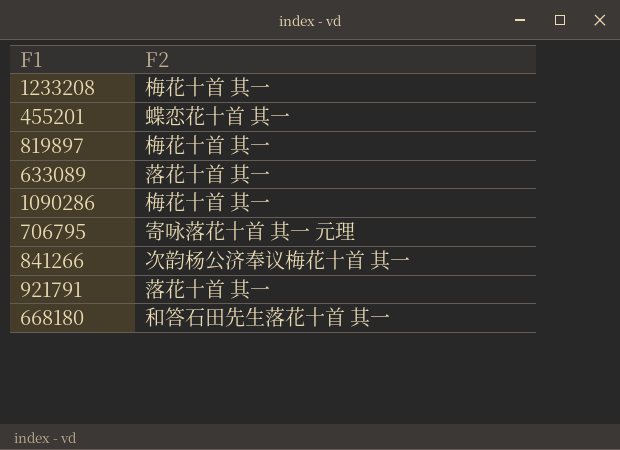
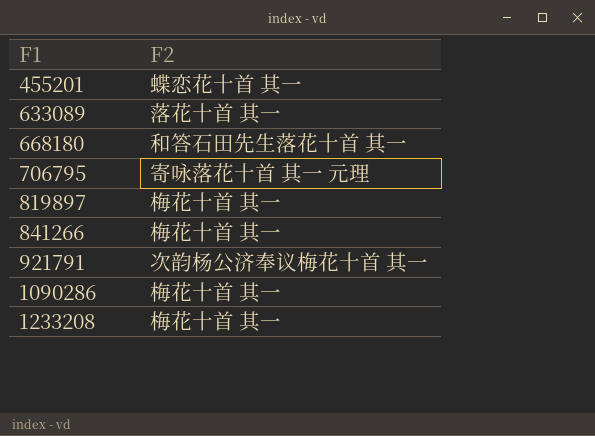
row order: none -> F1 ascending
841266 | F2: 次韵杨公济奉议梅花十首 其一 -> 梅花十首 其一
921791 | F2: 落花十首 其一 -> 次韵杨公济奉议梅花十首 其一

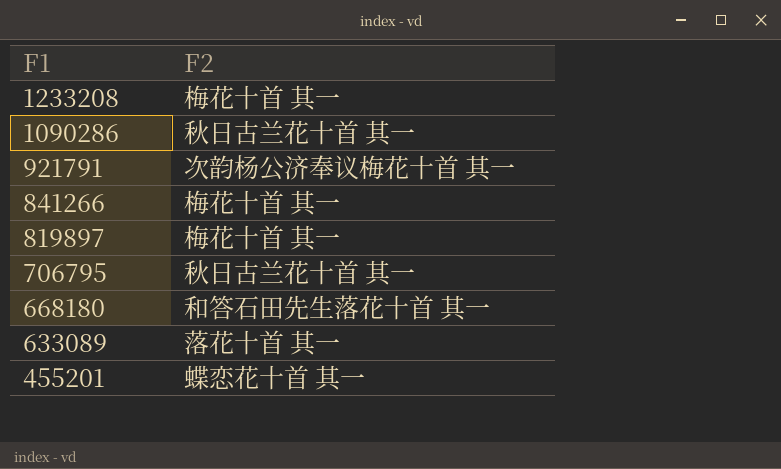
row order: F1 ascending -> F1 descending
1090286 | F2: 梅花十首 其一 -> 秋日古兰花十首 其一
706795 | F2: 寄咏落花十首 其一 元理 -> 秋日古兰花十首 其一

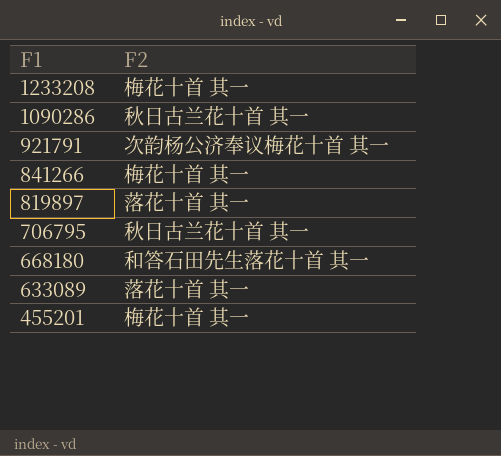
819897 | F2: 梅花十首 其一 -> 落花十首 其一
455201 | F2: 蝶恋花十首 其一 -> 梅花十首 其一

